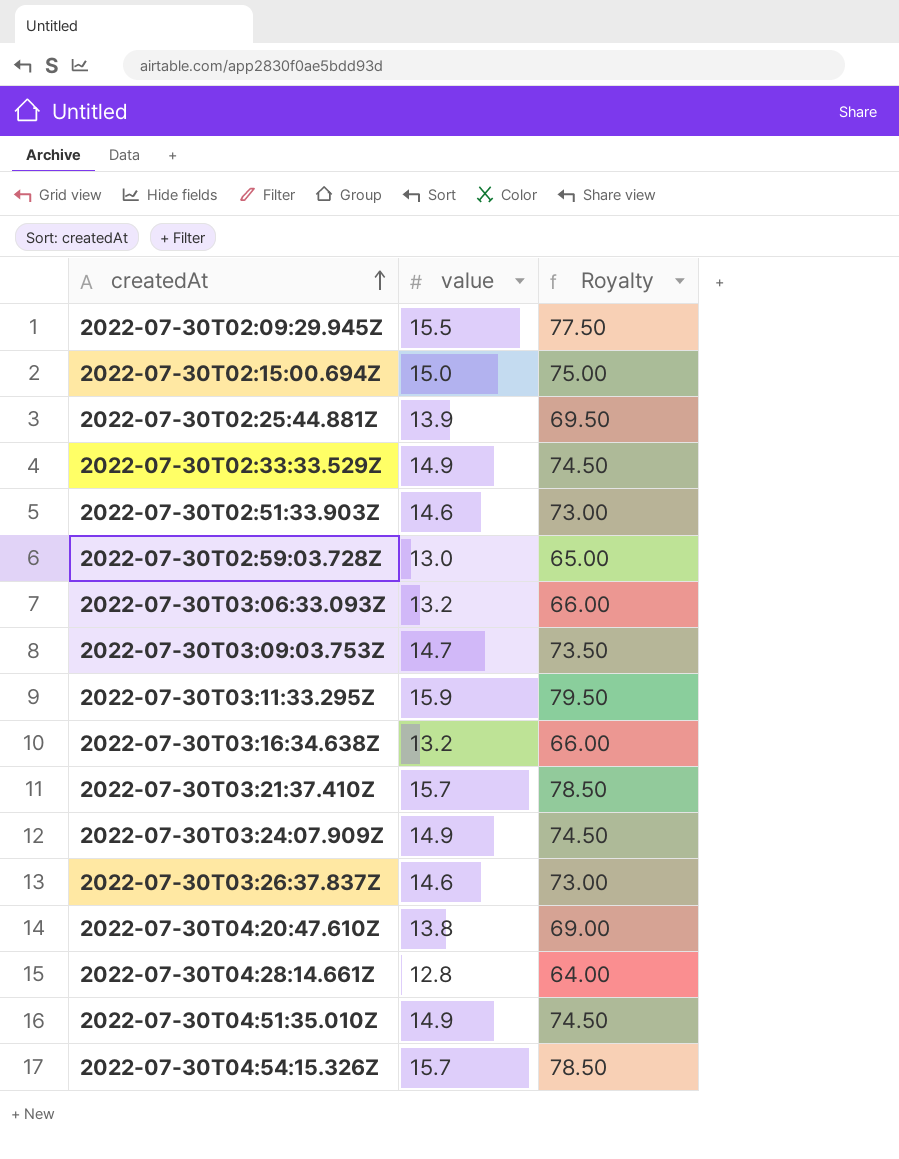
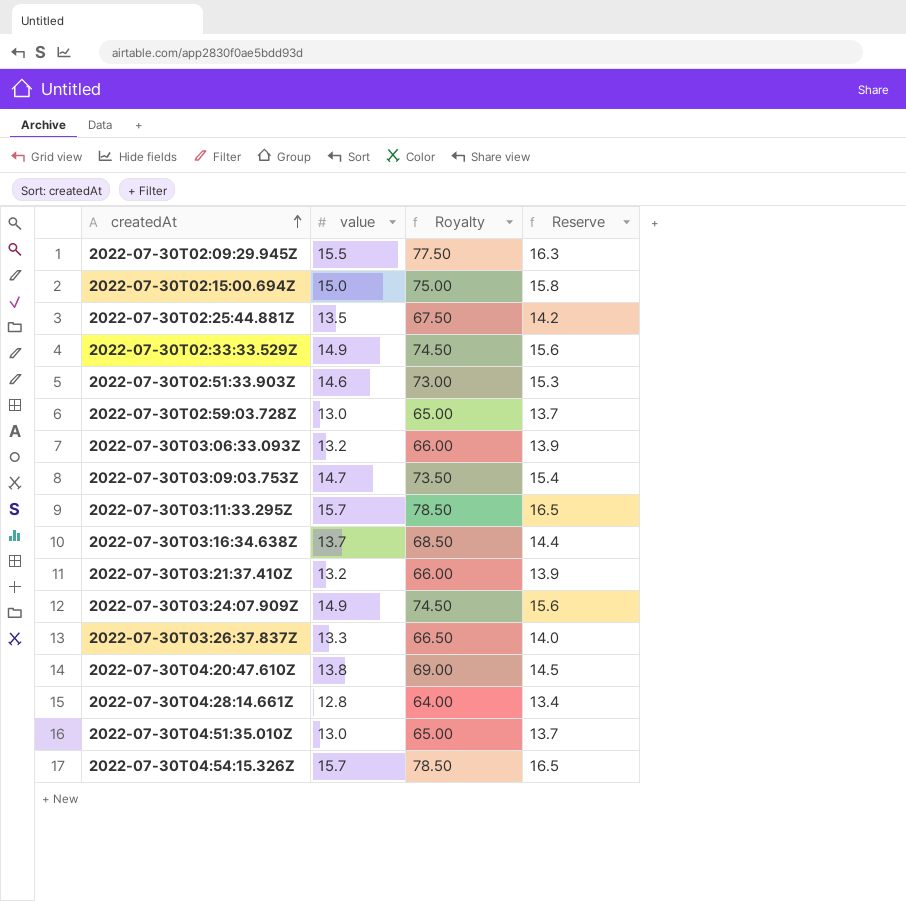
column Reserve | formula: none -> [value] * 1.05
2022-07-30T02:25:44.881Z | value: 13.9 -> 13.5
2022-07-30T02:25:44.881Z | Royalty: 69.50 -> 67.50
2022-07-30T03:11:33.295Z | value: 15.9 -> 15.7
2022-07-30T03:11:33.295Z | Royalty: 79.50 -> 78.50
2022-07-30T03:16:34.638Z | value: 13.2 -> 13.7
2022-07-30T03:16:34.638Z | Royalty: 66.00 -> 68.50
2022-07-30T03:21:37.410Z | value: 15.7 -> 13.2
2022-07-30T03:21:37.410Z | Royalty: 78.50 -> 66.00
2022-07-30T03:26:37.837Z | value: 14.6 -> 13.3
2022-07-30T03:26:37.837Z | Royalty: 73.00 -> 66.50
2022-07-30T04:51:35.010Z | value: 14.9 -> 13.0
2022-07-30T04:51:35.010Z | Royalty: 74.50 -> 65.00

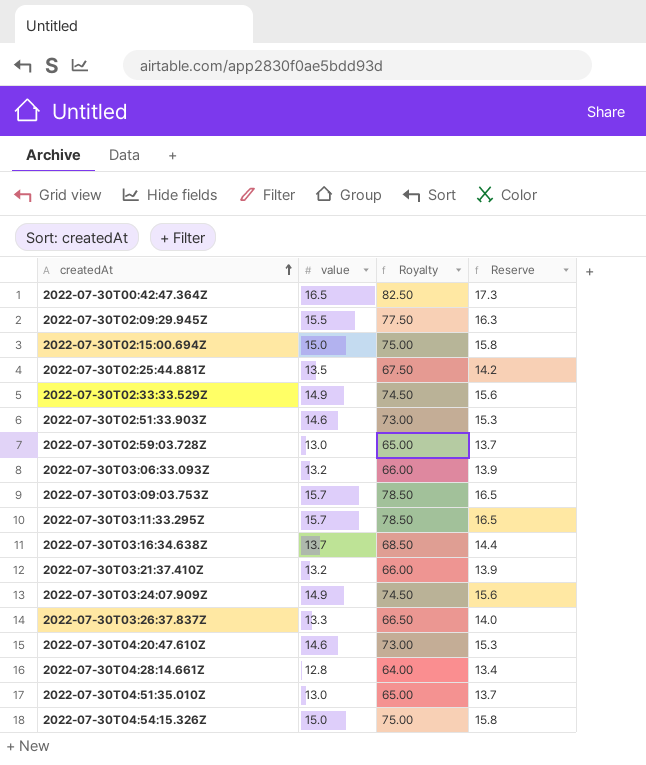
row 2022-07-30T00:42:47.364Z: none -> 16.5 | 82.50 | 17.3
2022-07-30T03:09:03.753Z | value: 14.7 -> 15.7
2022-07-30T03:09:03.753Z | Royalty: 73.50 -> 78.50
2022-07-30T03:09:03.753Z | Reserve: 15.4 -> 16.5
2022-07-30T04:20:47.610Z | value: 13.8 -> 14.6
2022-07-30T04:20:47.610Z | Royalty: 69.00 -> 73.00
2022-07-30T04:20:47.610Z | Reserve: 14.5 -> 15.3
2022-07-30T04:54:15.326Z | value: 15.7 -> 15.0
2022-07-30T04:54:15.326Z | Royalty: 78.50 -> 75.00
2022-07-30T04:54:15.326Z | Reserve: 16.5 -> 15.8

